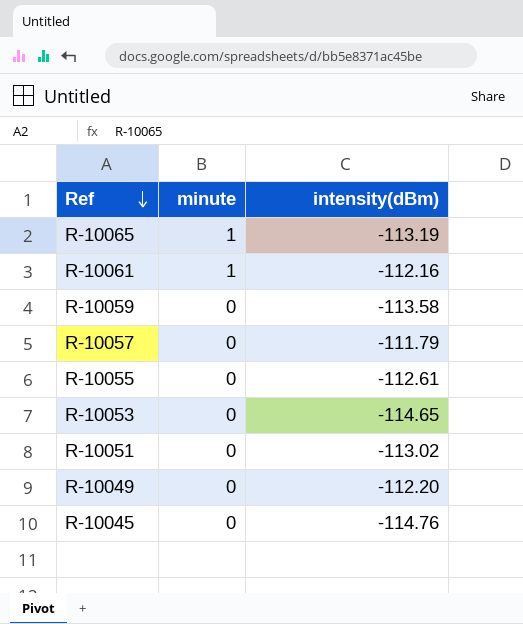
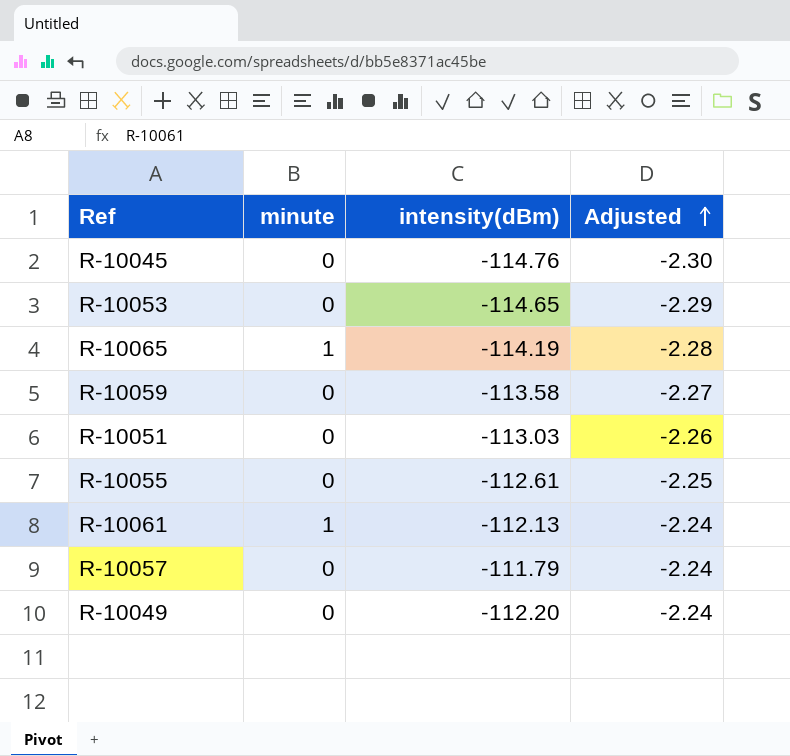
row order: Ref descending -> Adjusted ascending
column Adjusted | formula: none -> [intensity(dBm)] * 0.02
R-10065 | intensity(dBm): -113.19 -> -114.19
R-10051 | intensity(dBm): -113.02 -> -113.03
R-10061 | intensity(dBm): -112.16 -> -112.13

